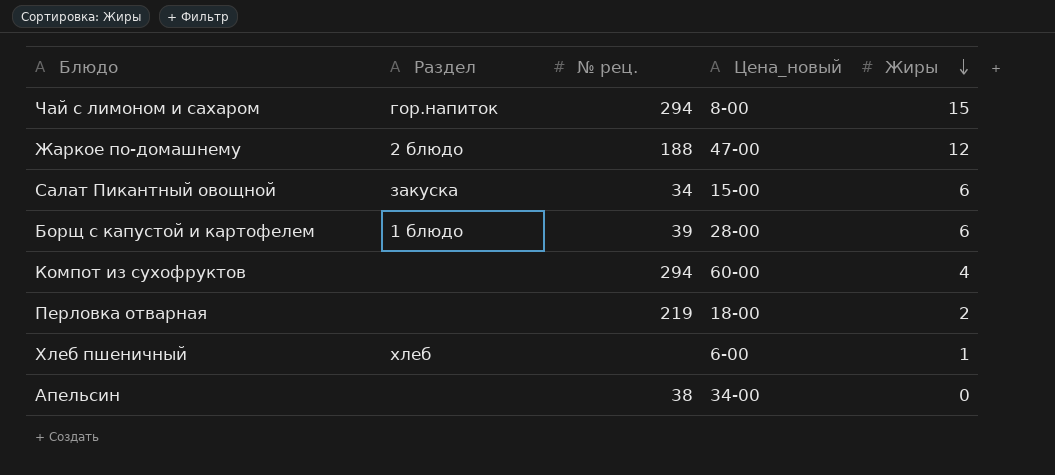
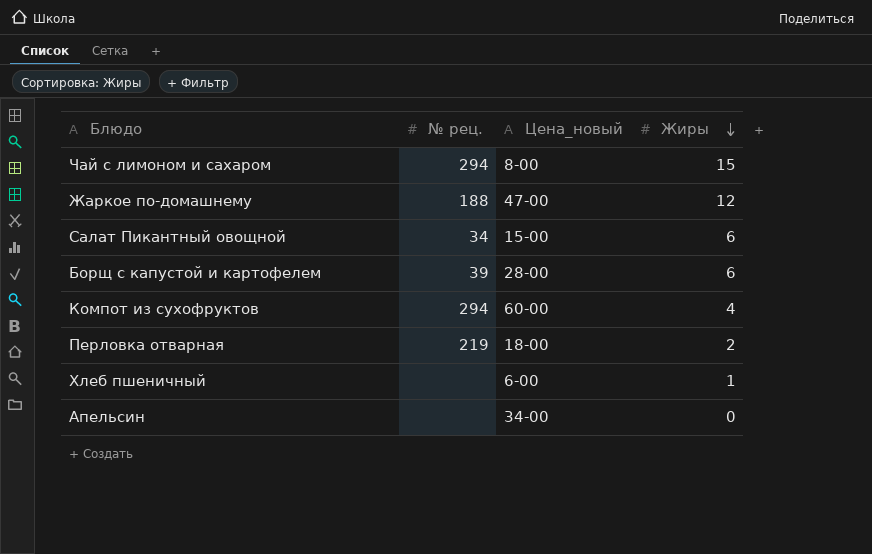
column Раздел | position: 2 -> none
Апельсин | № рец.: 38 -> none

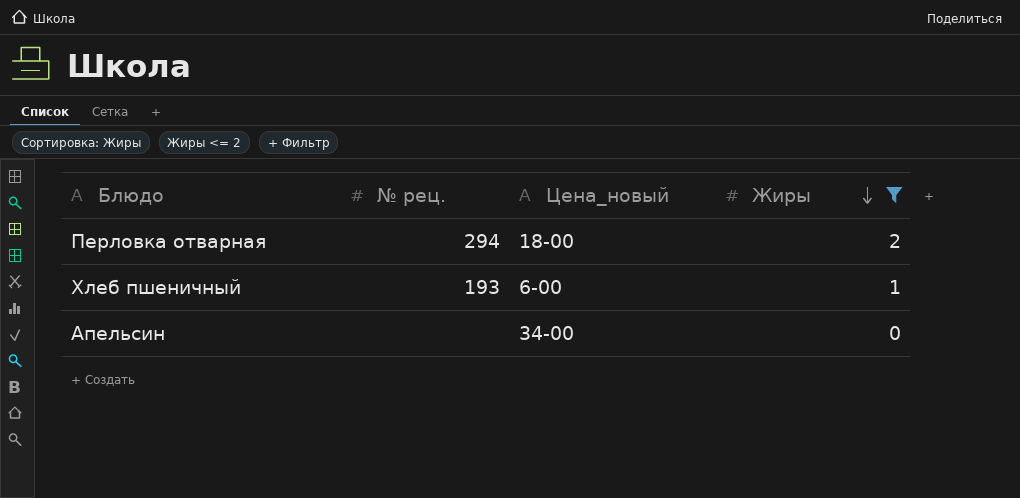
filter: none -> Жиры <= 2
Перловка отварная | № рец.: 219 -> 294
Хлеб пшеничный | № рец.: none -> 193

